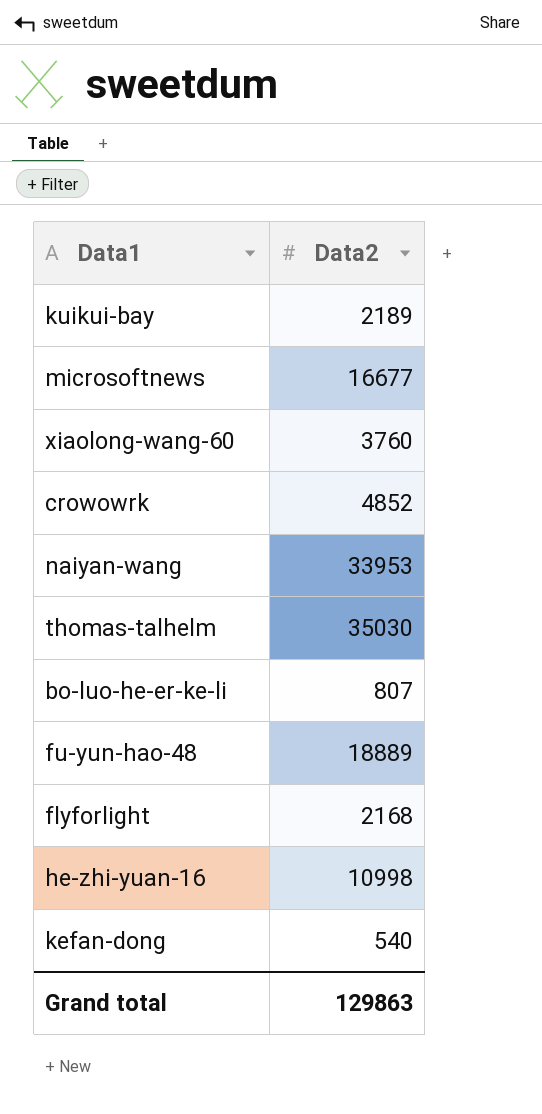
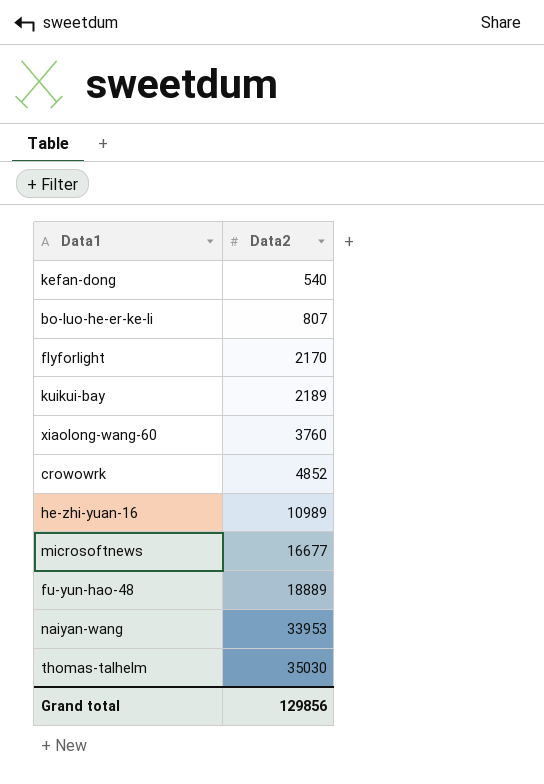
row order: none -> Data2 ascending
flyforlight | Data2: 2168 -> 2170
he-zhi-yuan-16 | Data2: 10998 -> 10989
Grand total | Data2: 129863 -> 129856

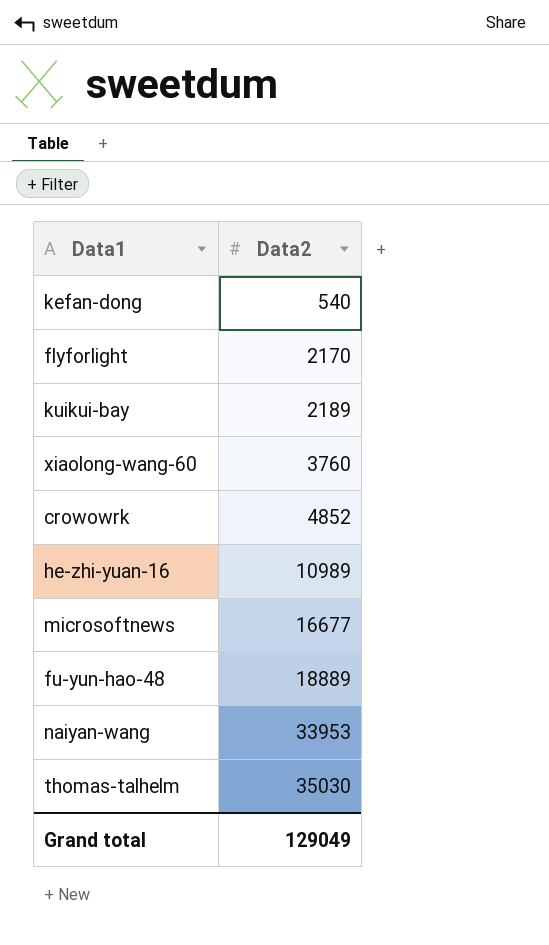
row bo-luo-he-er-ke-li: 807 -> none
Grand total | Data2: 129856 -> 129049

